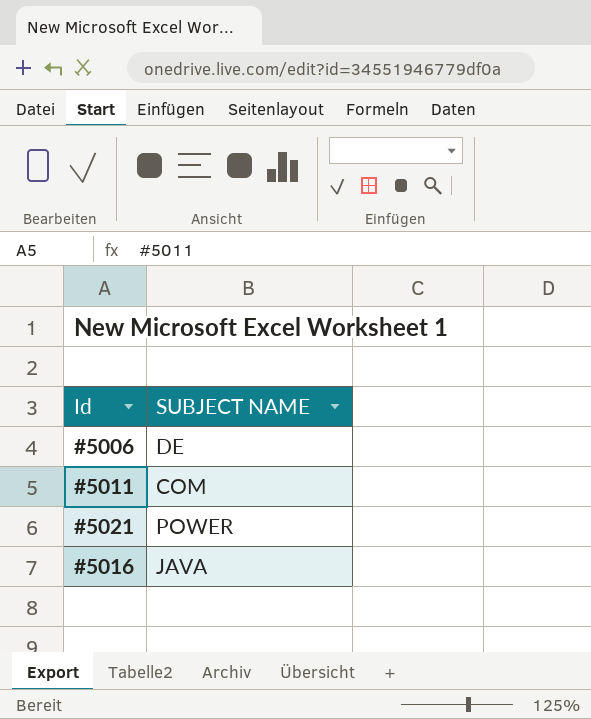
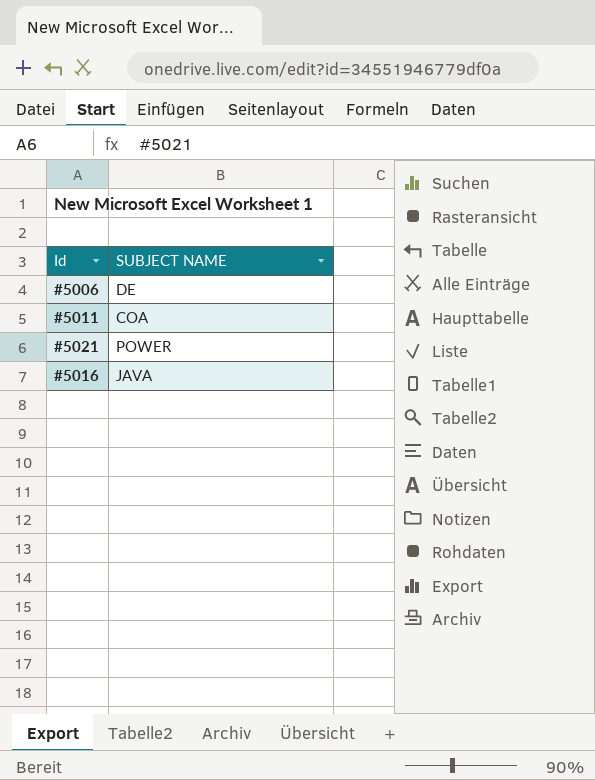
#5011 | SUBJECT NAME: COM -> COA

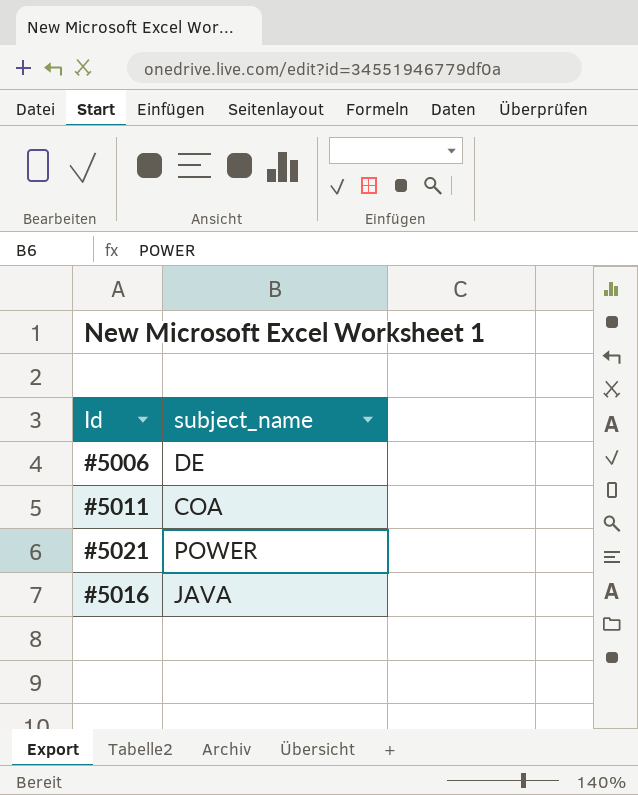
column name: SUBJECT NAME -> subject_name

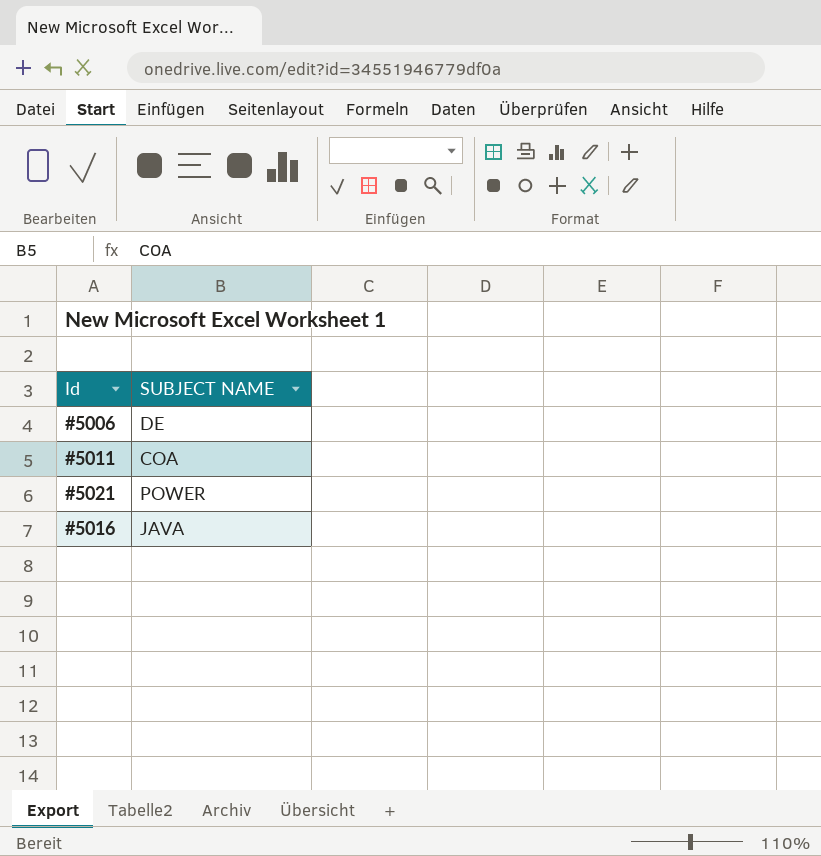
column name: subject_name -> SUBJECT NAME

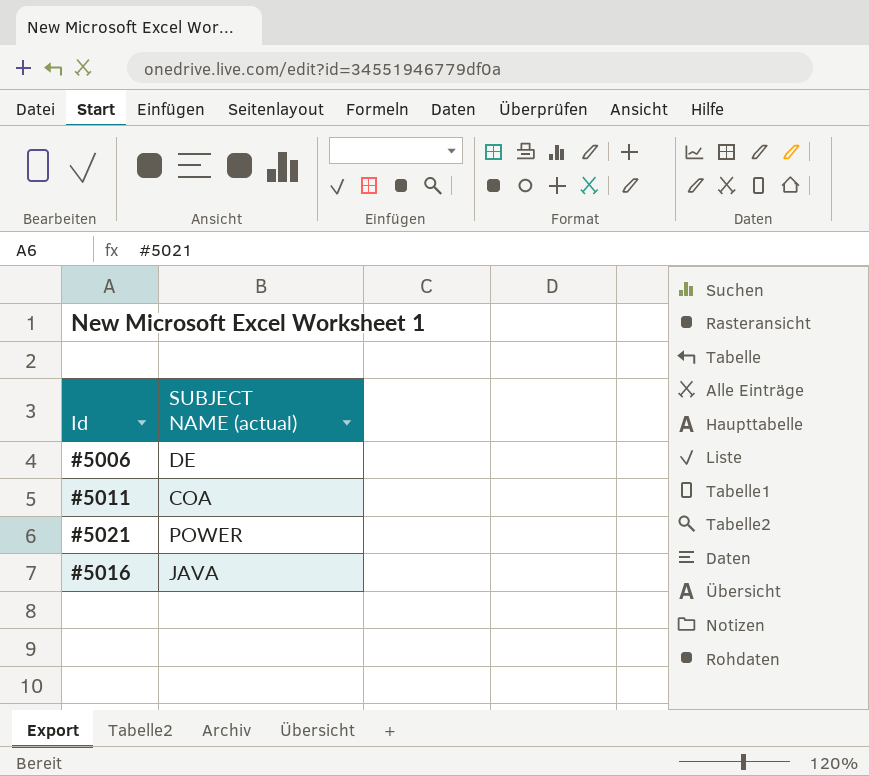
column name: SUBJECT NAME -> SUBJECT NAME (actual)

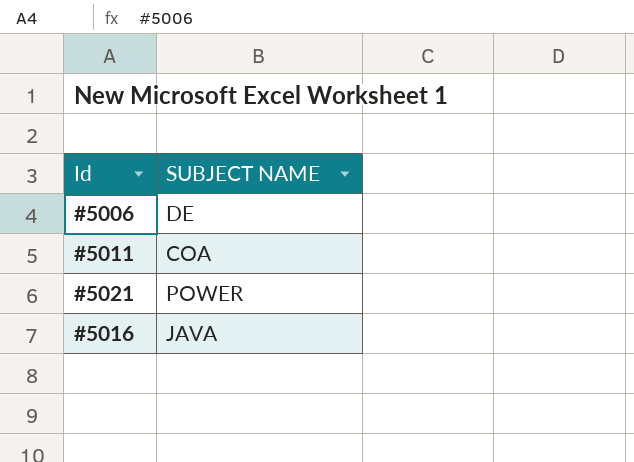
column name: SUBJECT NAME (actual) -> SUBJECT NAME

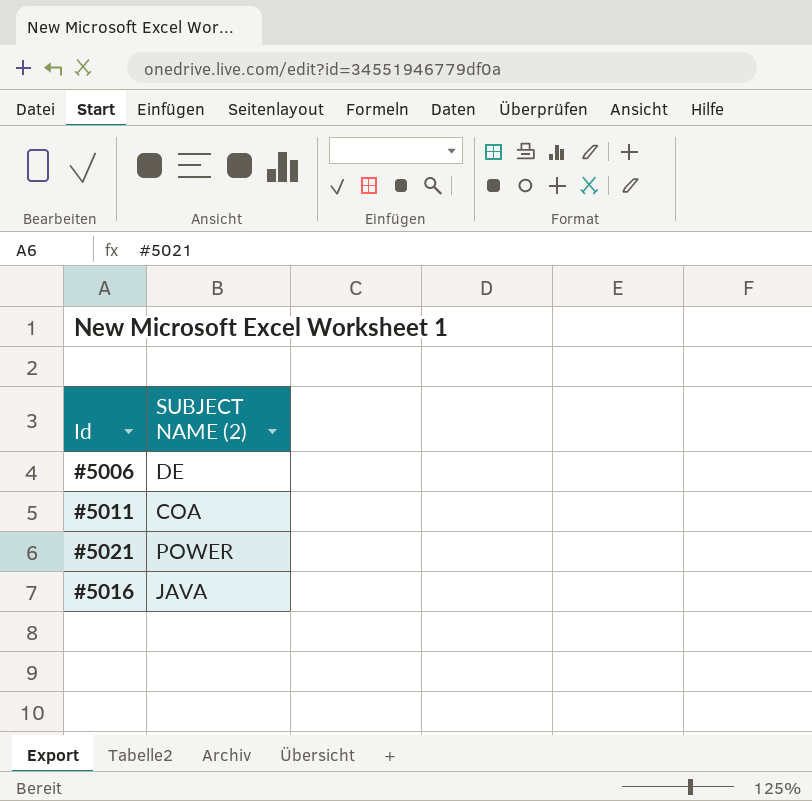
column name: SUBJECT NAME -> SUBJECT NAME (2)

